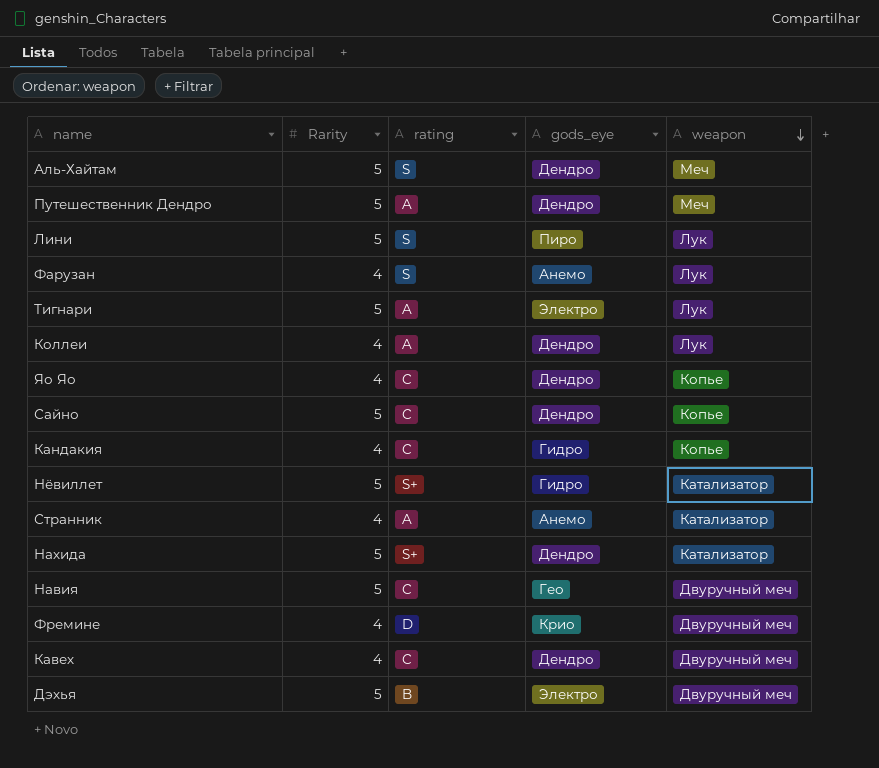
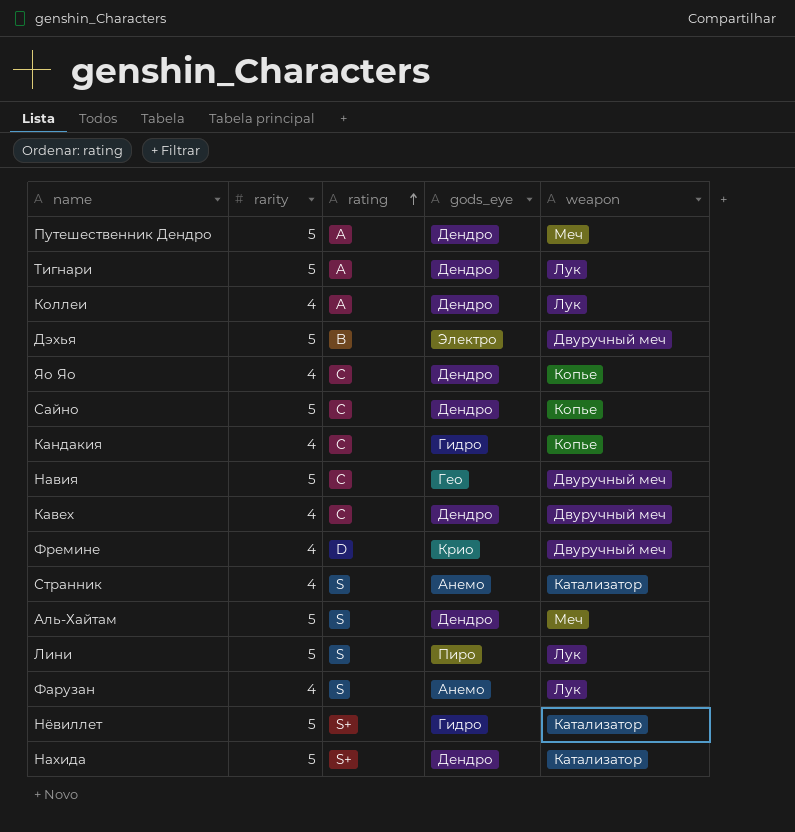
row order: weapon descending -> rating ascending
column name: Rarity -> rarity
Тигнари | gods_eye: Электро -> Дендро
Странник | rating: A -> S

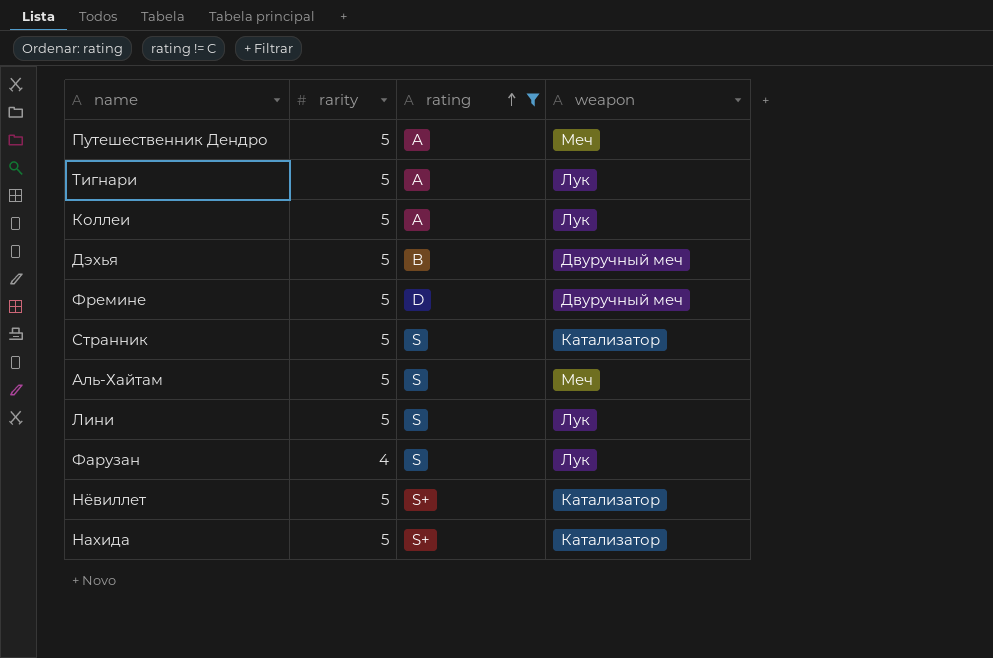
filter: none -> rating != C
column gods_eye | position: 4 -> none
Коллеи | rarity: 4 -> 5
Фремине | rarity: 4 -> 5
Странник | rarity: 4 -> 5

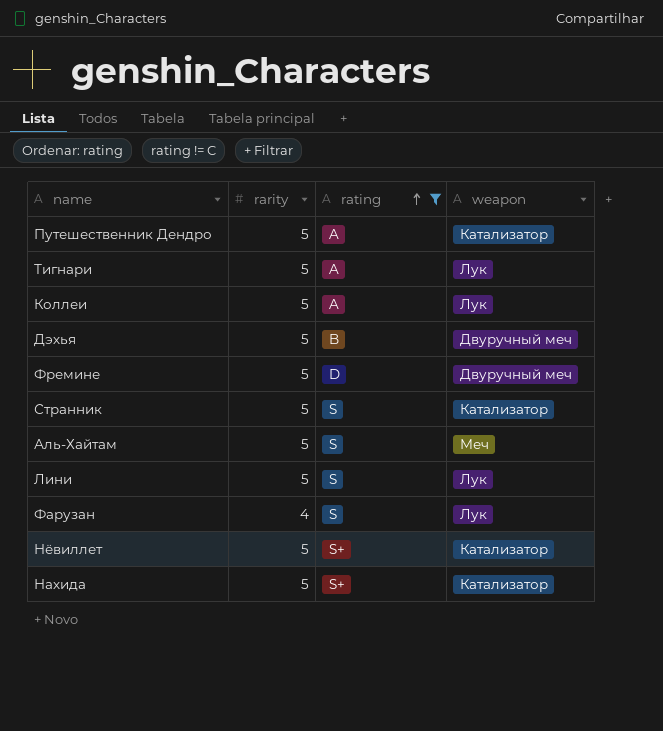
Путешественник Дендро | weapon: Меч -> Катализатор

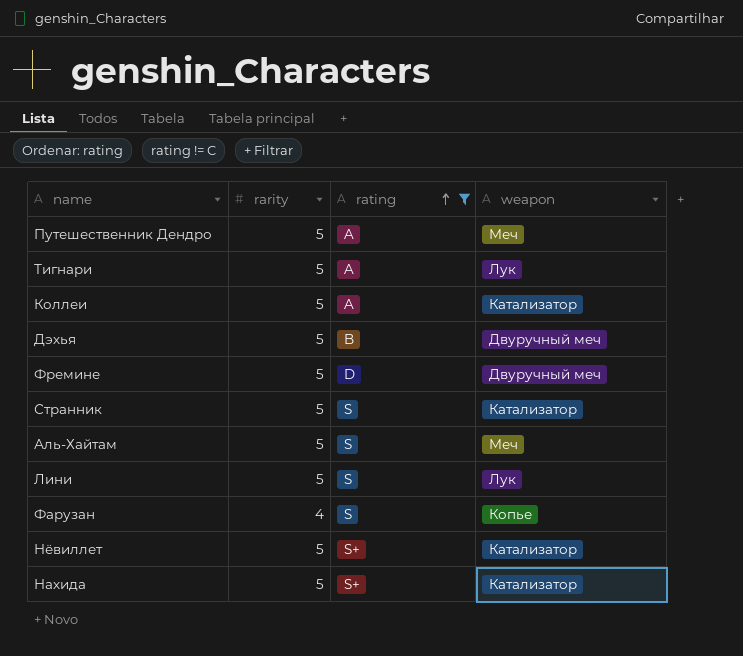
Путешественник Дендро | weapon: Катализатор -> Меч
Коллеи | weapon: Лук -> Катализатор
Фарузан | weapon: Лук -> Копье

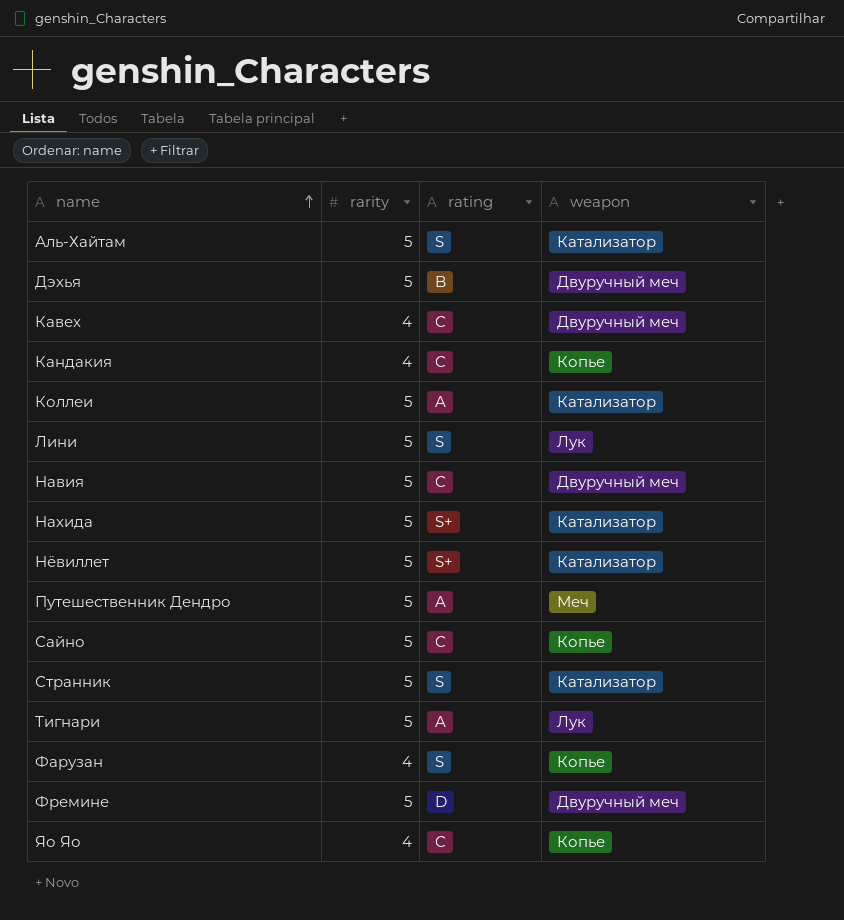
filter: rating != C -> none
row order: rating ascending -> name ascending
Аль-Хайтам | weapon: Меч -> Катализатор

